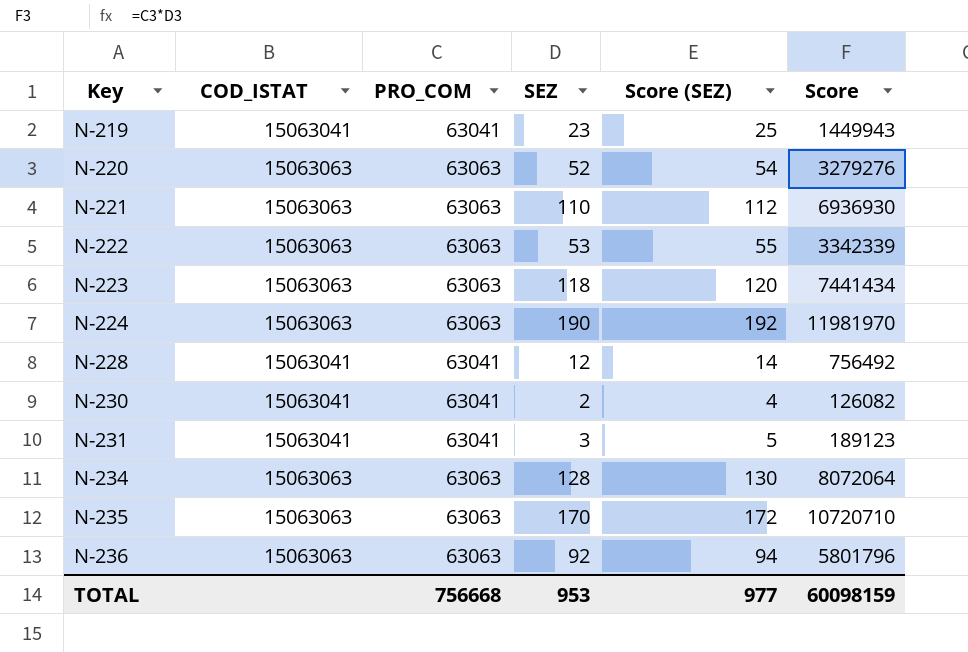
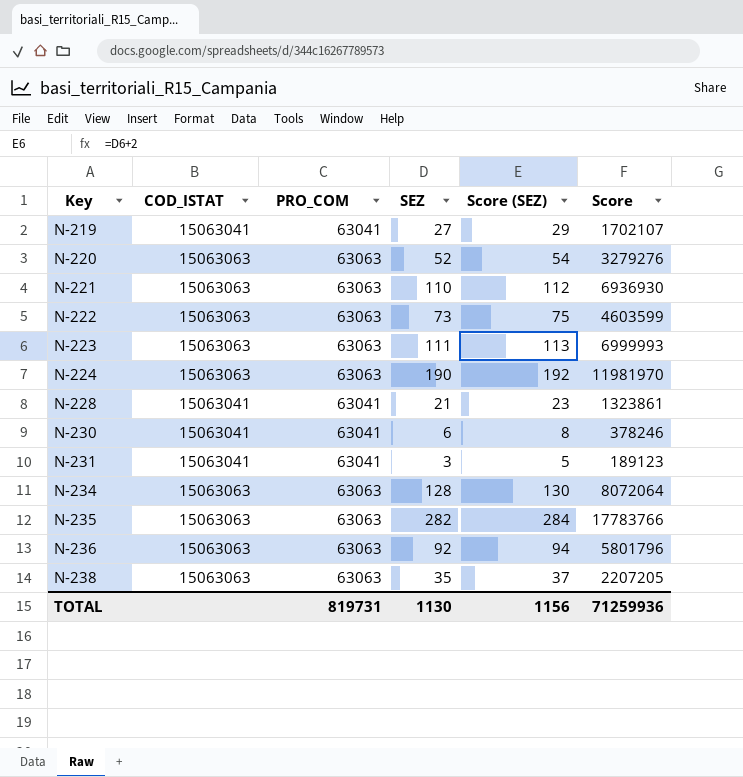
N-219 | SEZ: 23 -> 27
N-219 | Score (SEZ): 25 -> 29
N-219 | Score: 1449943 -> 1702107
N-222 | SEZ: 53 -> 73
N-222 | Score (SEZ): 55 -> 75
N-222 | Score: 3342339 -> 4603599
N-223 | SEZ: 118 -> 111
N-223 | Score (SEZ): 120 -> 113
N-223 | Score: 7441434 -> 6999993
N-228 | SEZ: 12 -> 21
N-228 | Score (SEZ): 14 -> 23
N-228 | Score: 756492 -> 1323861
N-230 | SEZ: 2 -> 6
N-230 | Score (SEZ): 4 -> 8
N-230 | Score: 126082 -> 378246
N-235 | SEZ: 170 -> 282
N-235 | Score (SEZ): 172 -> 284
N-235 | Score: 10720710 -> 17783766
row N-238: none -> 15063063 | 63063 | 35 | 37 | 2207205
TOTAL | PRO_COM: 756668 -> 819731
TOTAL | SEZ: 953 -> 1130
TOTAL | Score (SEZ): 977 -> 1156
TOTAL | Score: 60098159 -> 71259936

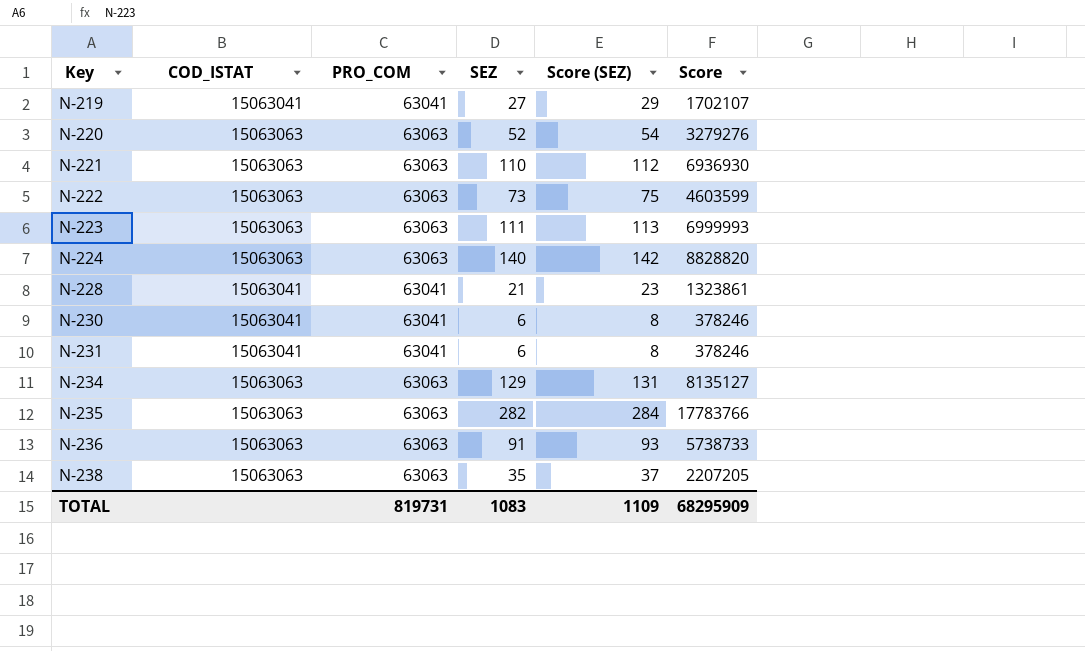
N-224 | SEZ: 190 -> 140
N-224 | Score (SEZ): 192 -> 142
N-224 | Score: 11981970 -> 8828820
N-231 | SEZ: 3 -> 6
N-231 | Score (SEZ): 5 -> 8
N-231 | Score: 189123 -> 378246
N-234 | SEZ: 128 -> 129
N-234 | Score (SEZ): 130 -> 131
N-234 | Score: 8072064 -> 8135127
N-236 | SEZ: 92 -> 91
N-236 | Score (SEZ): 94 -> 93
N-236 | Score: 5801796 -> 5738733
TOTAL | SEZ: 1130 -> 1083
TOTAL | Score (SEZ): 1156 -> 1109
TOTAL | Score: 71259936 -> 68295909

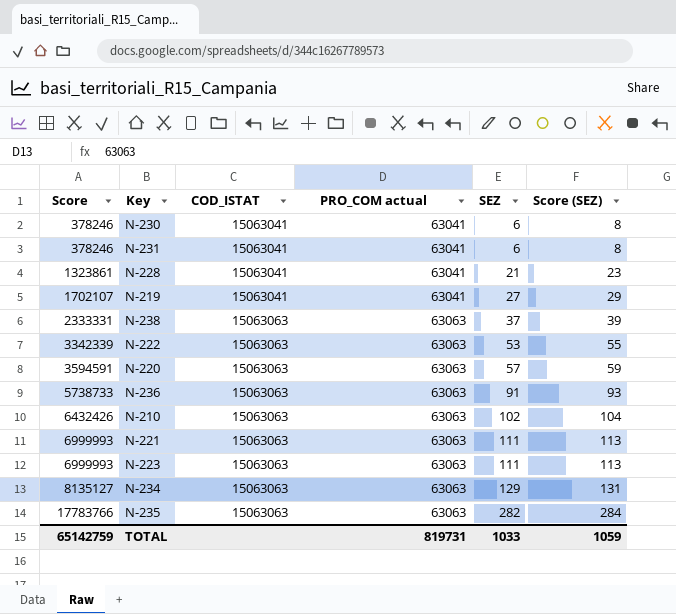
row order: Key ascending -> Score ascending
column Score | position: 6 -> 1
column name: PRO_COM -> PRO_COM actual
row N-224: 15063063 | 63063 | 140 | 142 | 8828820 -> none
N-238 | Score: 2207205 -> 2333331
N-238 | SEZ: 35 -> 37
N-238 | Score (SEZ): 37 -> 39
N-222 | Score: 4603599 -> 3342339
N-222 | SEZ: 73 -> 53
N-222 | Score (SEZ): 75 -> 55
N-220 | Score: 3279276 -> 3594591
N-220 | SEZ: 52 -> 57
N-220 | Score (SEZ): 54 -> 59
row N-210: none -> 6432426 | 15063063 | 63063 | 102 | 104
N-221 | Score: 6936930 -> 6999993
N-221 | SEZ: 110 -> 111
N-221 | Score (SEZ): 112 -> 113
TOTAL | Score: 68295909 -> 65142759
TOTAL | SEZ: 1083 -> 1033
TOTAL | Score (SEZ): 1109 -> 1059

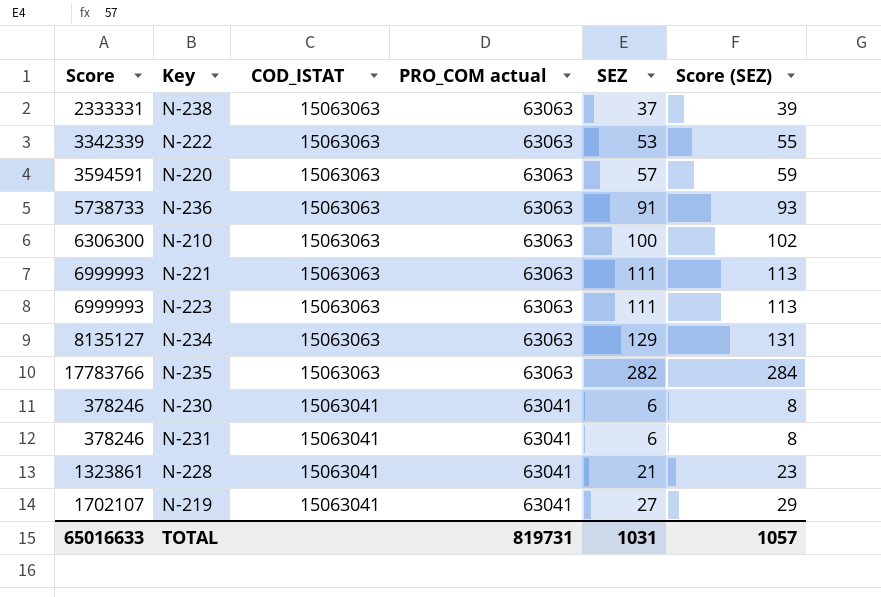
row order: Score ascending -> COD_ISTAT descending
N-210 | Score: 6432426 -> 6306300
N-210 | SEZ: 102 -> 100
N-210 | Score (SEZ): 104 -> 102
TOTAL | Score: 65142759 -> 65016633
TOTAL | SEZ: 1033 -> 1031
TOTAL | Score (SEZ): 1059 -> 1057

